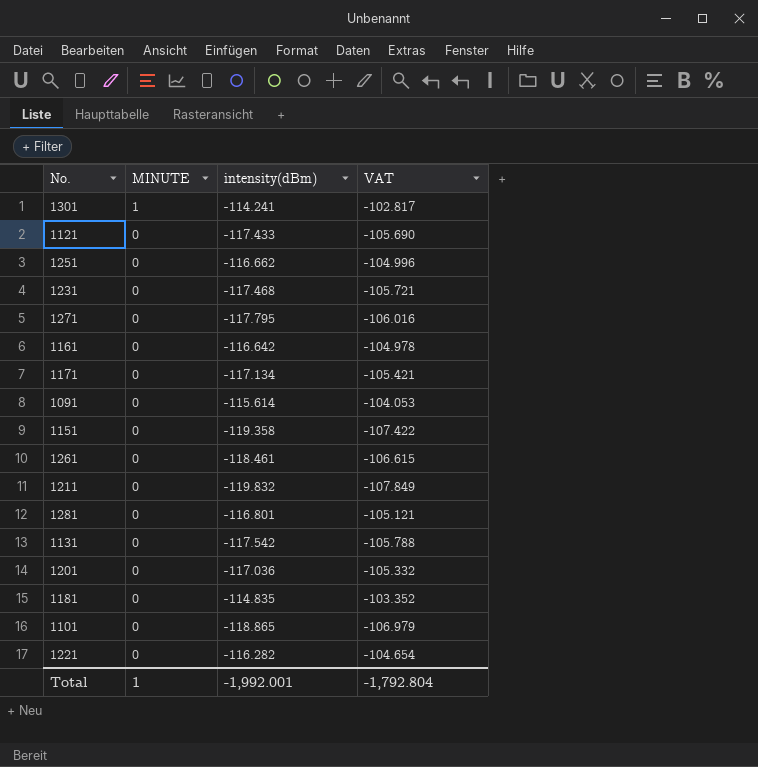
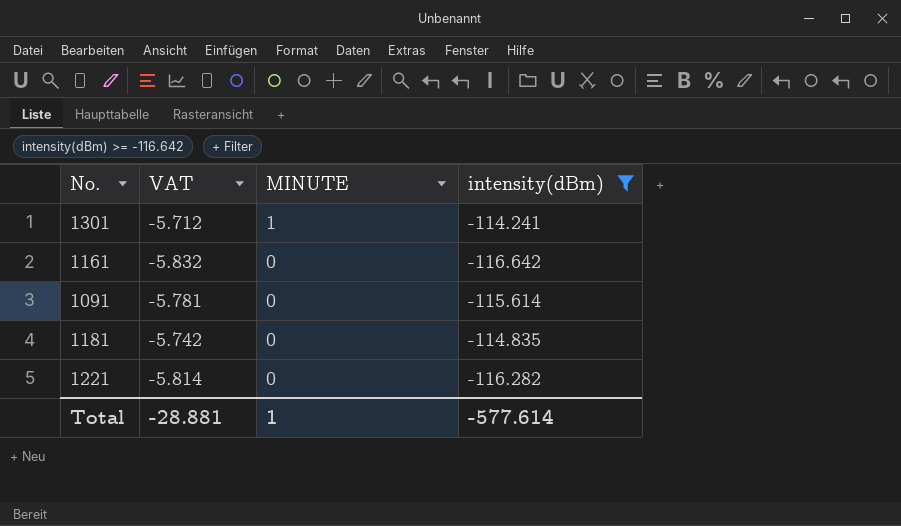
filter: none -> intensity(dBm) >= -116.642
column VAT | formula: [intensity(dBm)] * 0.9 -> [intensity(dBm)] * 0.05
column VAT | position: 4 -> 2
Total | VAT: -1,792.804 -> -28.881
Total | intensity(dBm): -1,992.001 -> -577.614

